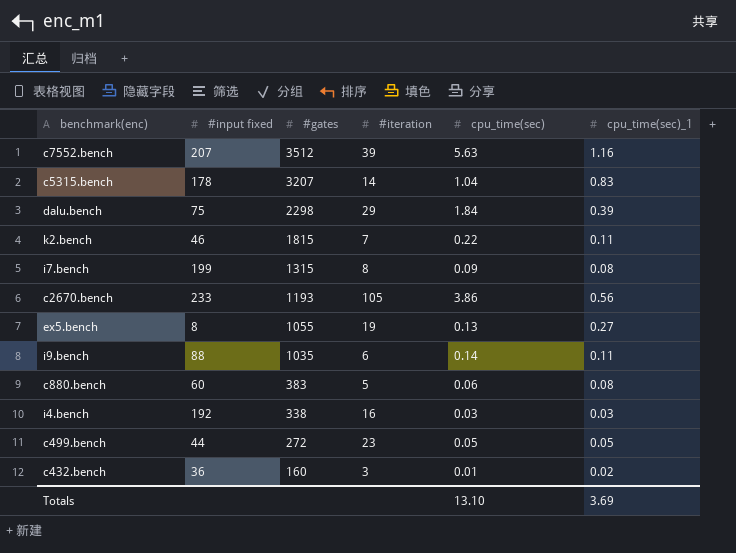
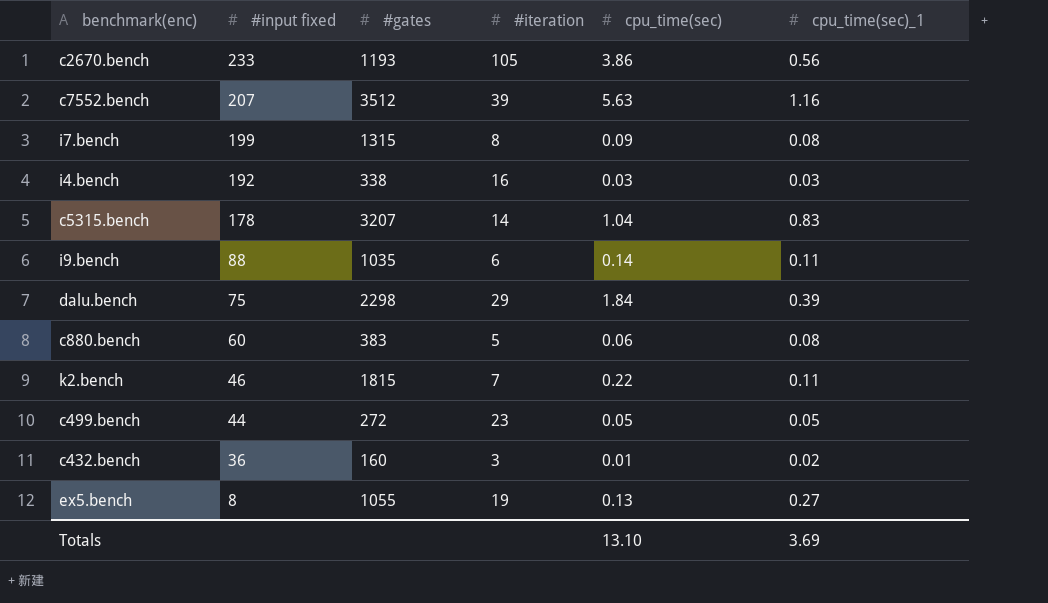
row order: #gates descending -> #input fixed descending

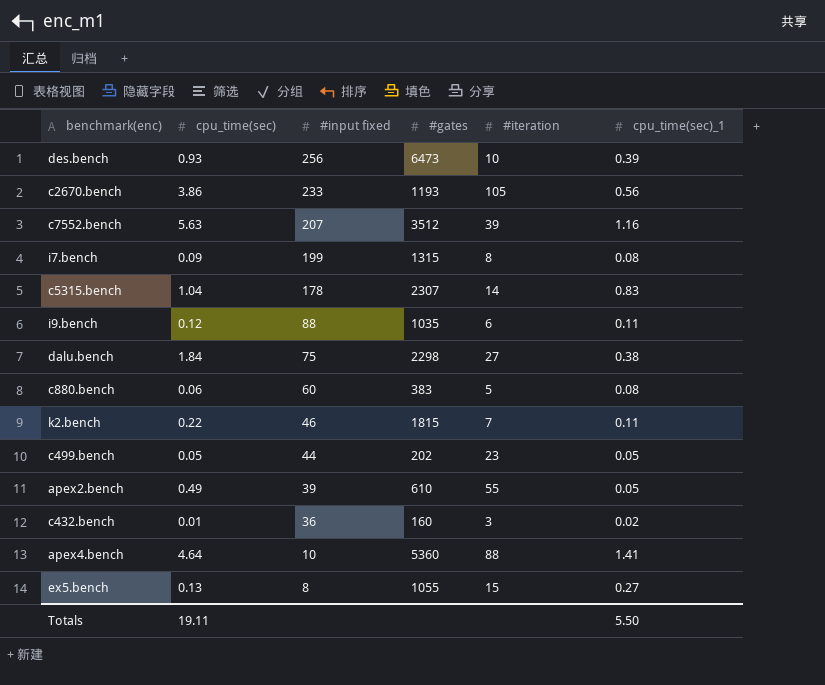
column cpu_time(sec) | position: 5 -> 2
row i4.bench: 192 | 338 | 16 | 0.03 | 0.03 -> none
row des.bench: none -> 0.93 | 256 | 6473 | 10 | 0.39
c5315.bench | #gates: 3207 -> 2307
i9.bench | cpu_time(sec): 0.14 -> 0.12
dalu.bench | #iteration: 29 -> 27
dalu.bench | cpu_time(sec)_1: 0.39 -> 0.38
c499.bench | #gates: 272 -> 202
row apex2.bench: none -> 0.49 | 39 | 610 | 55 | 0.05
row apex4.bench: none -> 4.64 | 10 | 5360 | 88 | 1.41
ex5.bench | #iteration: 19 -> 15
Totals | cpu_time(sec): 13.10 -> 19.11
Totals | cpu_time(sec)_1: 3.69 -> 5.50

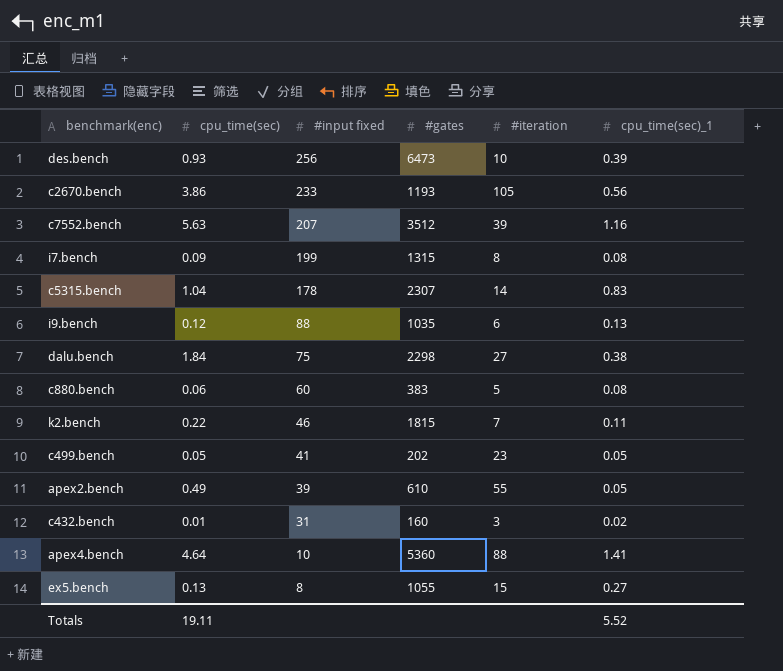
i9.bench | cpu_time(sec)_1: 0.11 -> 0.13
c499.bench | #input fixed: 44 -> 41
c432.bench | #input fixed: 36 -> 31
Totals | cpu_time(sec)_1: 5.50 -> 5.52

